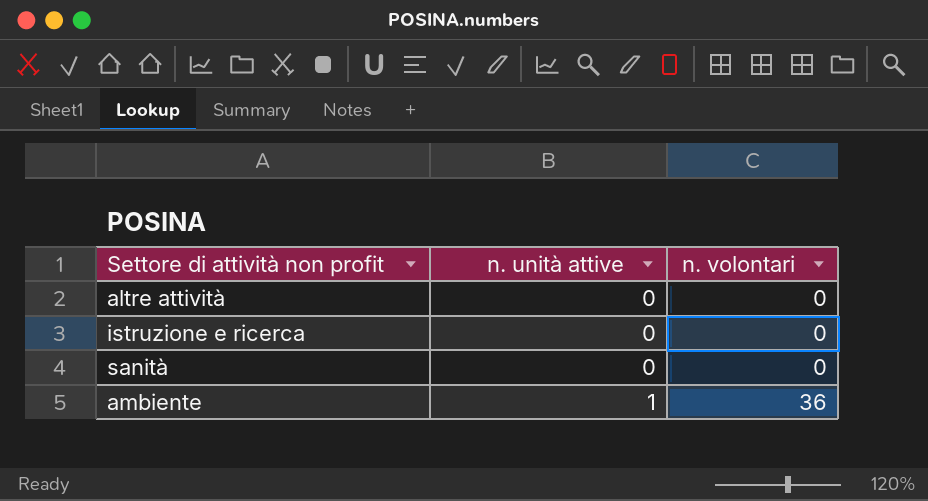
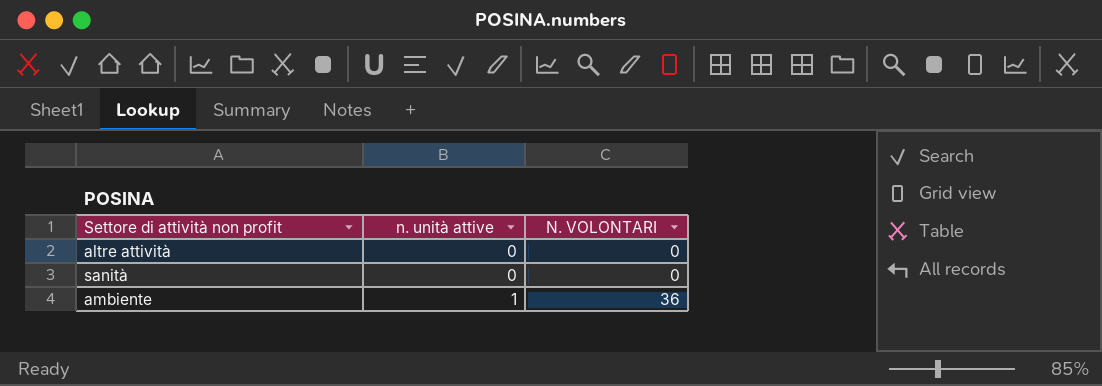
column name: n. volontari -> N. VOLONTARI
row istruzione e ricerca: 0 | 0 -> none

